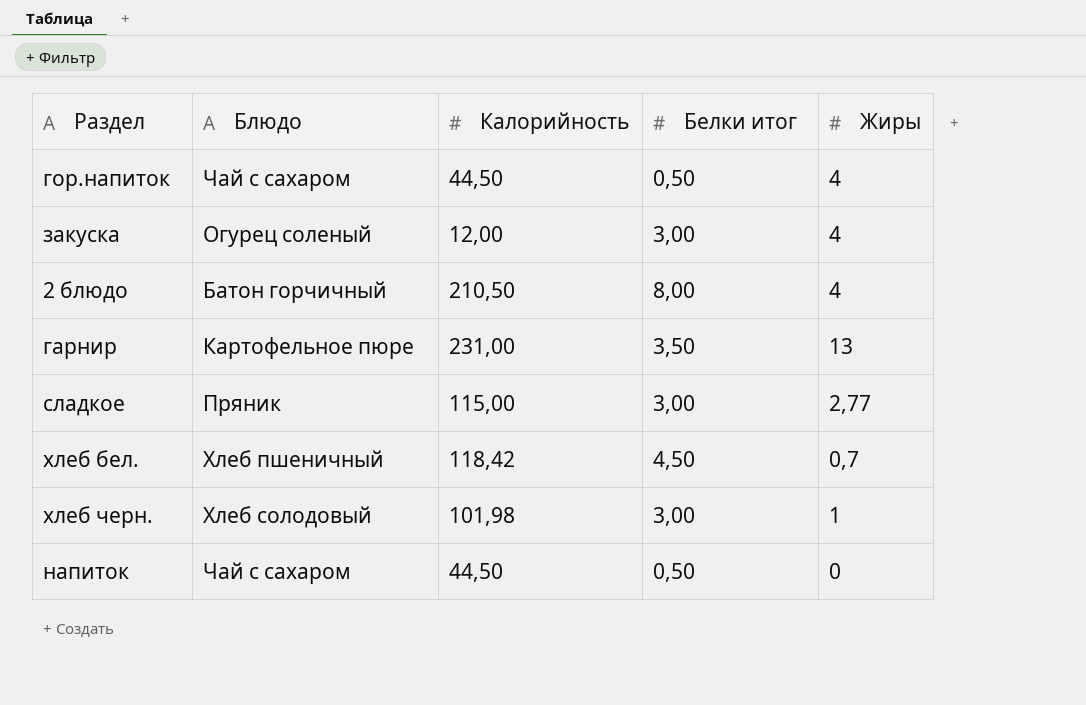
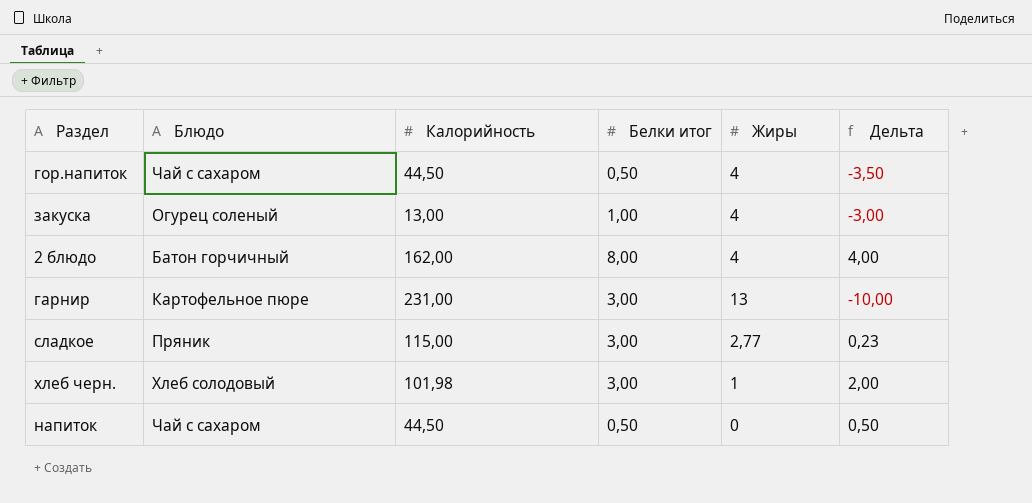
column Дельта | formula: none -> [Белки итог] - [Жиры]
row хлеб бел.: Хлеб пшеничный | 118,42 | 4,50 | 0,7 -> none
закуска | Калорийность: 12,00 -> 13,00
закуска | Белки итог: 3,00 -> 1,00
2 блюдо | Калорийность: 210,50 -> 162,00
гарнир | Белки итог: 3,50 -> 3,00

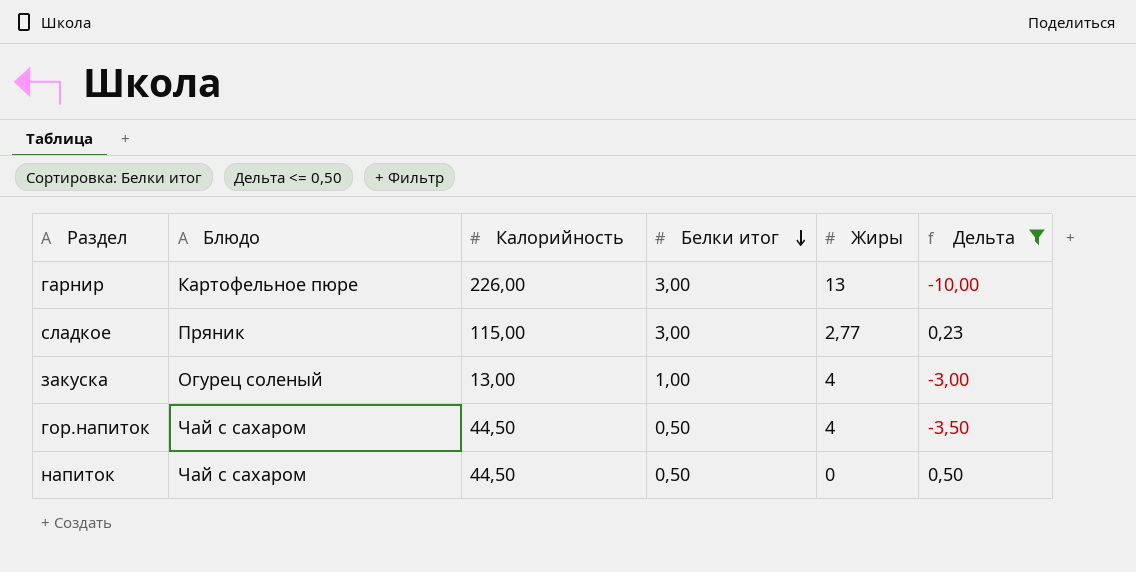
filter: none -> Дельта <= 0,50
row order: none -> Белки итог descending
гарнир | Калорийность: 231,00 -> 226,00

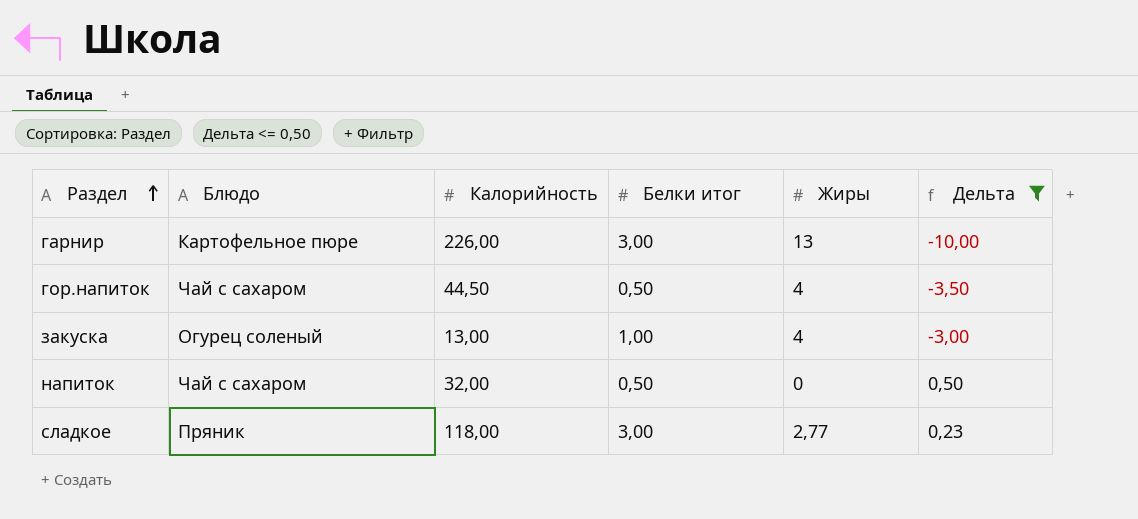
row order: Белки итог descending -> Раздел ascending
напиток | Калорийность: 44,50 -> 32,00
сладкое | Калорийность: 115,00 -> 118,00

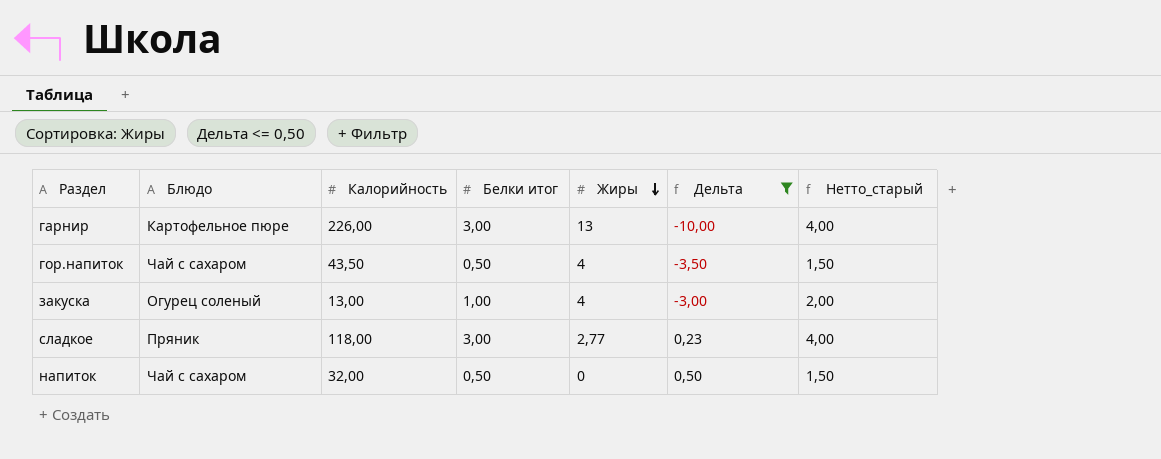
row order: Раздел ascending -> Жиры descending
column Нетто_старый | formula: none -> [Белки итог] + 1
гор.напиток | Калорийность: 44,50 -> 43,50

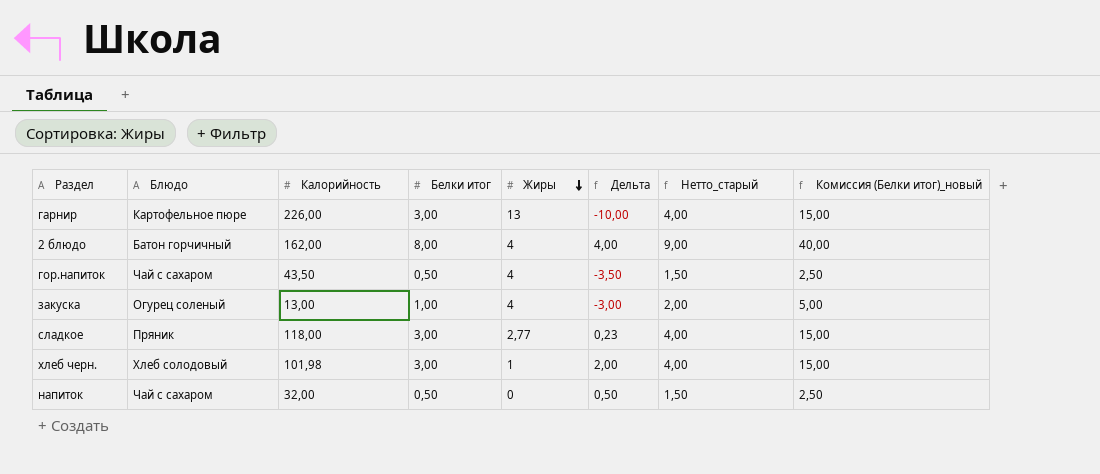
filter: Дельта <= 0,50 -> none
column Комиссия (Белки итог)_новый | formula: none -> [Белки итог] * 5

